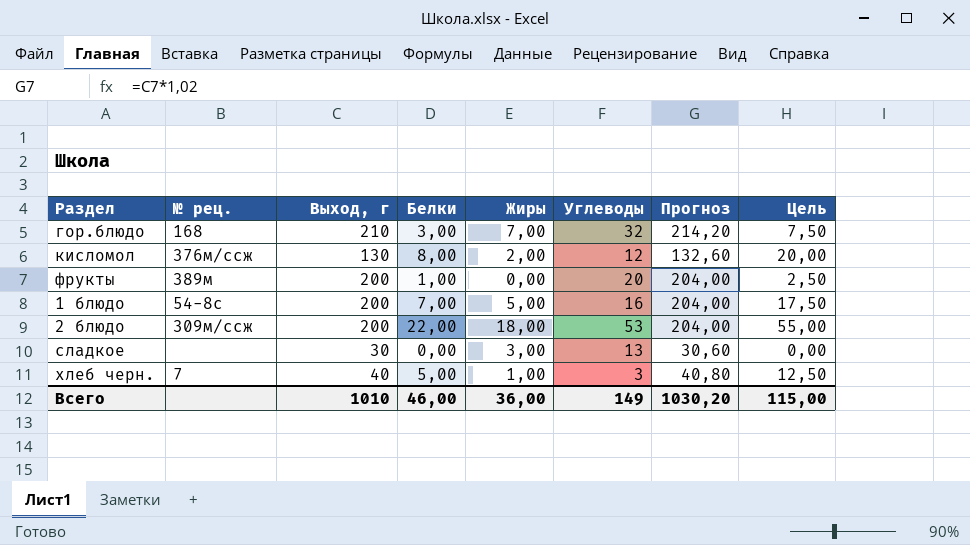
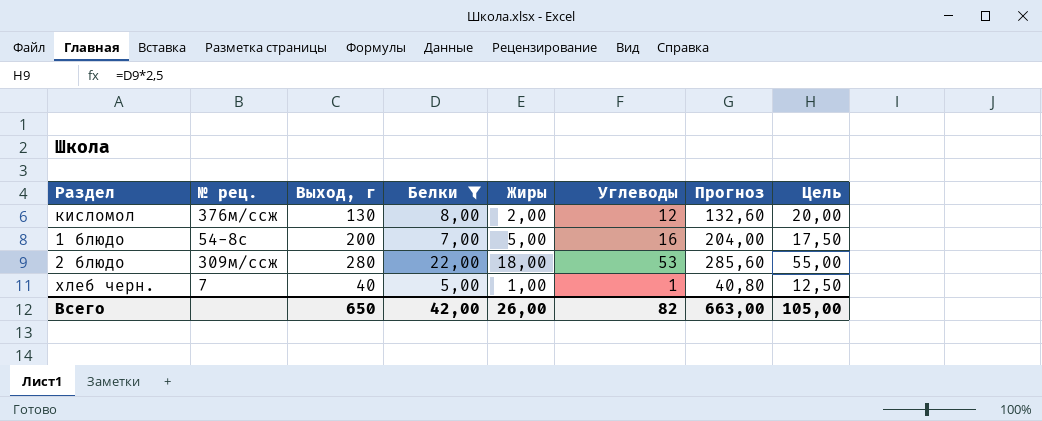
filter: none -> Белки >= 5,00
2 блюдо | Выход, г: 200 -> 280
2 блюдо | Прогноз: 204,00 -> 285,60
хлеб черн. | Углеводы: 3 -> 1
Всего | Выход, г: 1010 -> 650
Всего | Белки: 46,00 -> 42,00
Всего | Жиры: 36,00 -> 26,00
Всего | Углеводы: 149 -> 82
Всего | Прогноз: 1030,20 -> 663,00
Всего | Цель: 115,00 -> 105,00

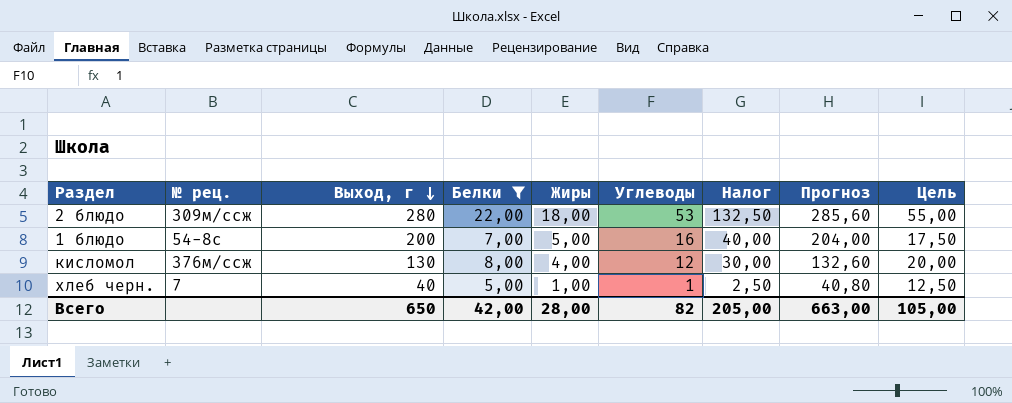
row order: none -> Выход, г descending
column Налог | formula: none -> [Углеводы] * 2,5
кисломол | Жиры: 2,00 -> 4,00
Всего | Жиры: 26,00 -> 28,00

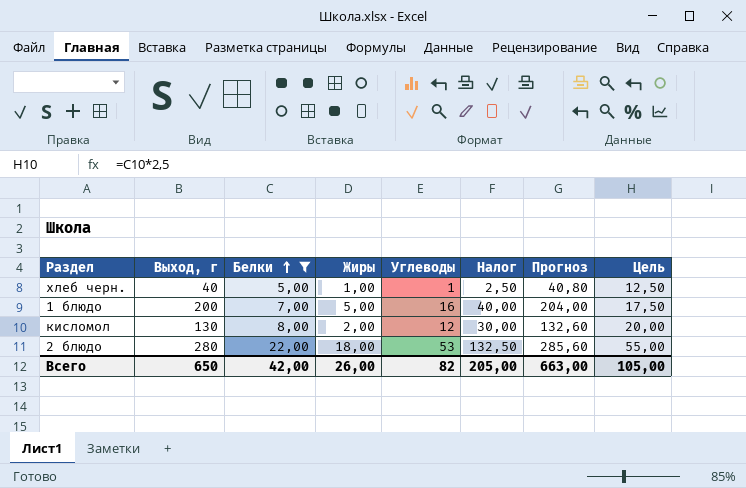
row order: Выход, г descending -> Белки ascending
column № рец. | position: 2 -> none
кисломол | Жиры: 4,00 -> 2,00
Всего | Жиры: 28,00 -> 26,00

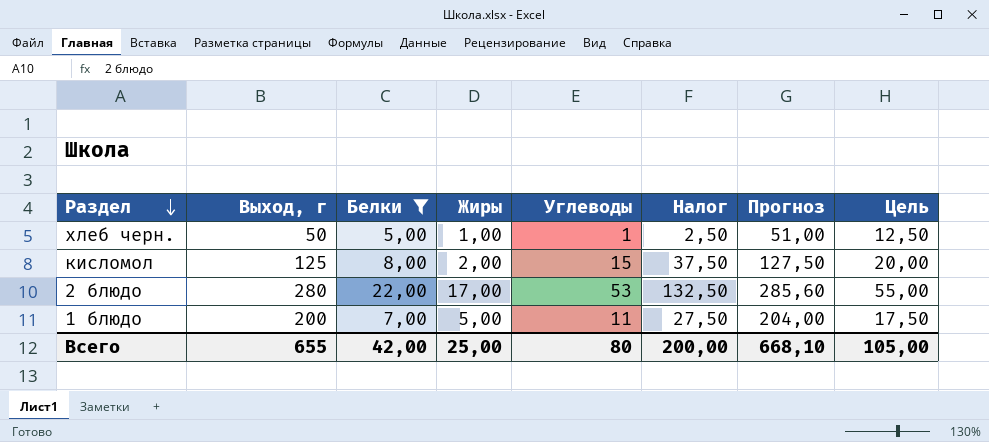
row order: Белки ascending -> Раздел descending
хлеб черн. | Выход, г: 40 -> 50
хлеб черн. | Прогноз: 40,80 -> 51,00
кисломол | Выход, г: 130 -> 125
кисломол | Углеводы: 12 -> 15
кисломол | Налог: 30,00 -> 37,50
кисломол | Прогноз: 132,60 -> 127,50
2 блюдо | Жиры: 18,00 -> 17,00
1 блюдо | Углеводы: 16 -> 11
1 блюдо | Налог: 40,00 -> 27,50
Всего | Выход, г: 650 -> 655
Всего | Жиры: 26,00 -> 25,00
Всего | Углеводы: 82 -> 80
Всего | Налог: 205,00 -> 200,00
Всего | Прогноз: 663,00 -> 668,10

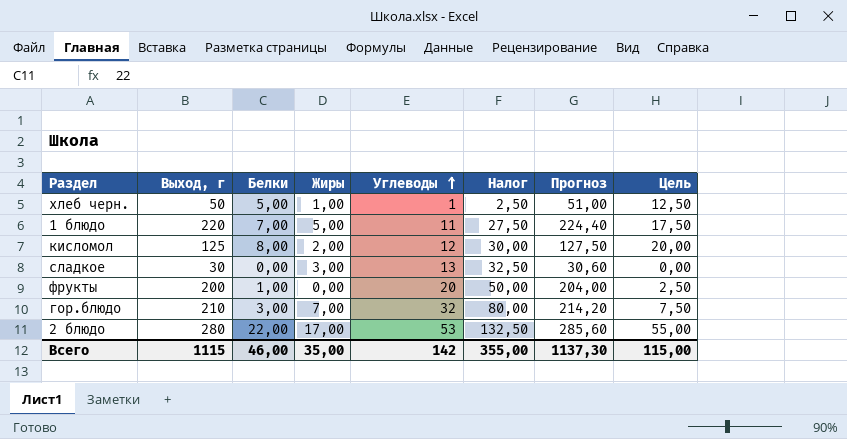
filter: Белки >= 5,00 -> none
row order: Раздел descending -> Углеводы ascending
1 блюдо | Выход, г: 200 -> 220
1 блюдо | Прогноз: 204,00 -> 224,40
кисломол | Углеводы: 15 -> 12
кисломол | Налог: 37,50 -> 30,00
Всего | Выход, г: 655 -> 1115
Всего | Белки: 42,00 -> 46,00
Всего | Жиры: 25,00 -> 35,00
Всего | Углеводы: 80 -> 142
Всего | Налог: 200,00 -> 355,00
Всего | Прогноз: 668,10 -> 1137,30
Всего | Цель: 105,00 -> 115,00

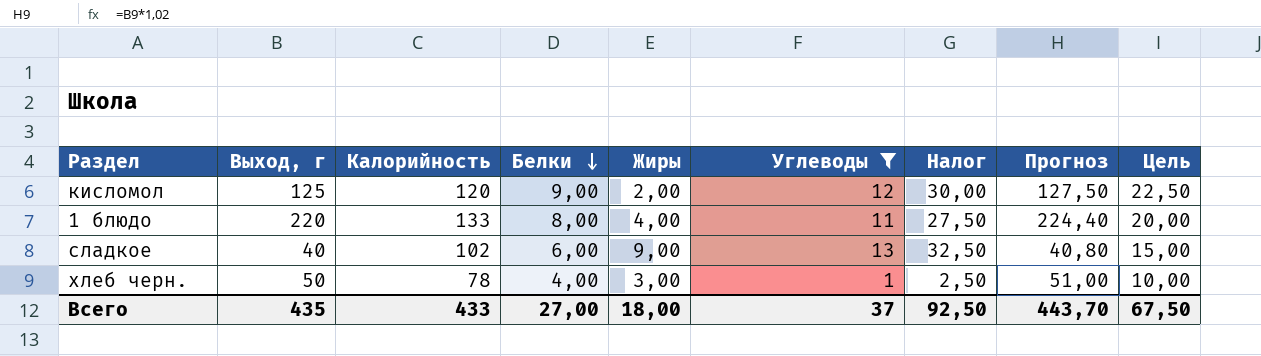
filter: none -> Углеводы <= 13
row order: Углеводы ascending -> Белки descending
column Калорийность | position: none -> 3
кисломол | Белки: 8,00 -> 9,00
кисломол | Цель: 20,00 -> 22,50
1 блюдо | Белки: 7,00 -> 8,00
1 блюдо | Жиры: 5,00 -> 4,00
1 блюдо | Цель: 17,50 -> 20,00
сладкое | Выход, г: 30 -> 40
сладкое | Белки: 0,00 -> 6,00
сладкое | Жиры: 3,00 -> 9,00
сладкое | Прогноз: 30,60 -> 40,80
сладкое | Цель: 0,00 -> 15,00
хлеб черн. | Белки: 5,00 -> 4,00
хлеб черн. | Жиры: 1,00 -> 3,00
хлеб черн. | Цель: 12,50 -> 10,00
Всего | Выход, г: 1115 -> 435
Всего | Белки: 46,00 -> 27,00
Всего | Жиры: 35,00 -> 18,00
Всего | Углеводы: 142 -> 37
Всего | Налог: 355,00 -> 92,50
Всего | Прогноз: 1137,30 -> 443,70
Всего | Цель: 115,00 -> 67,50

